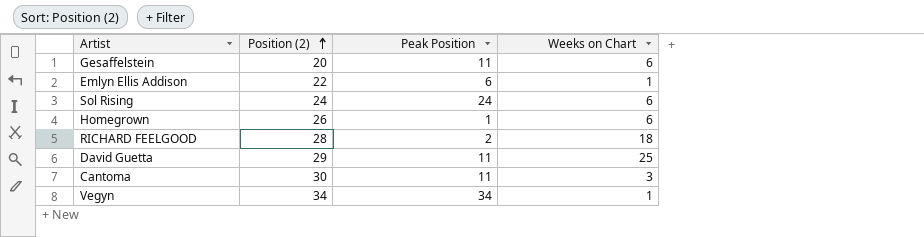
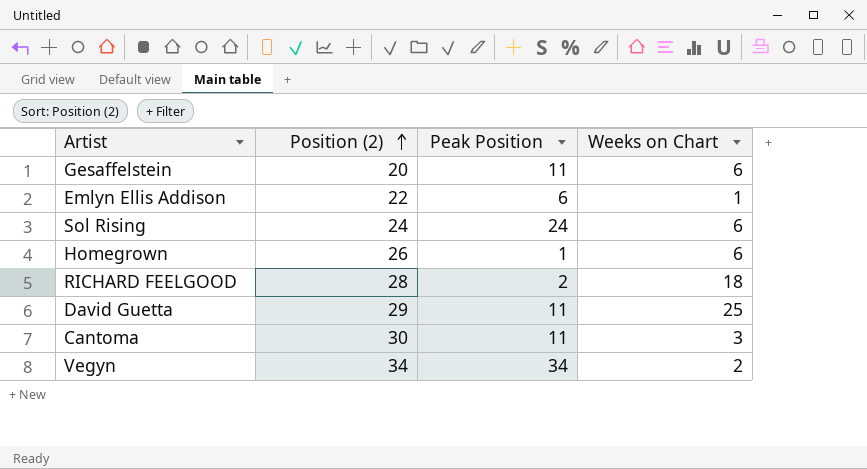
Vegyn | Weeks on Chart: 1 -> 2

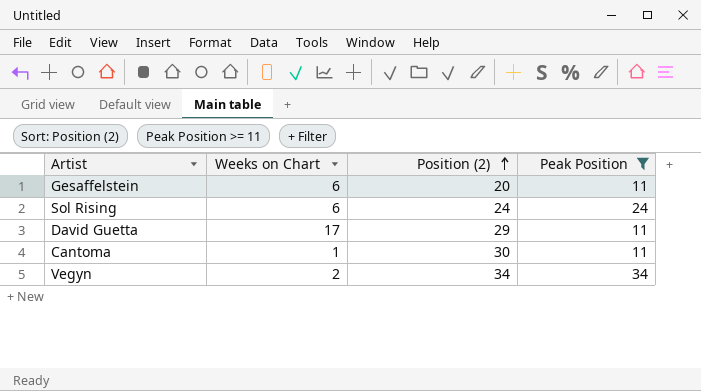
filter: none -> Peak Position >= 11
column Weeks on Chart | position: 4 -> 2
David Guetta | Weeks on Chart: 25 -> 17
Cantoma | Weeks on Chart: 3 -> 1

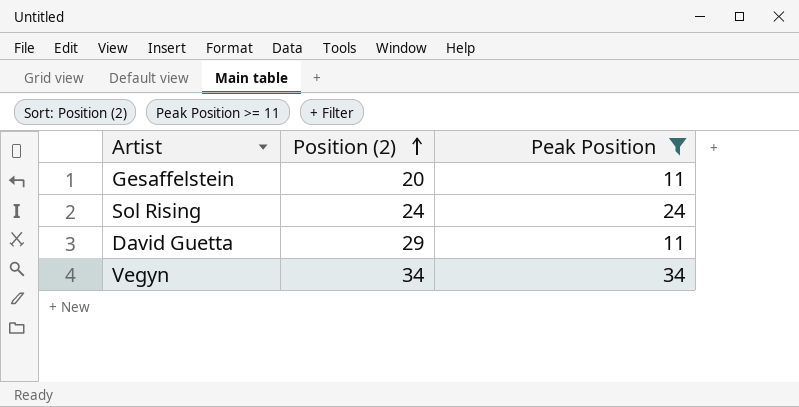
column Weeks on Chart | position: 2 -> none
row Cantoma: 1 | 30 | 11 -> none

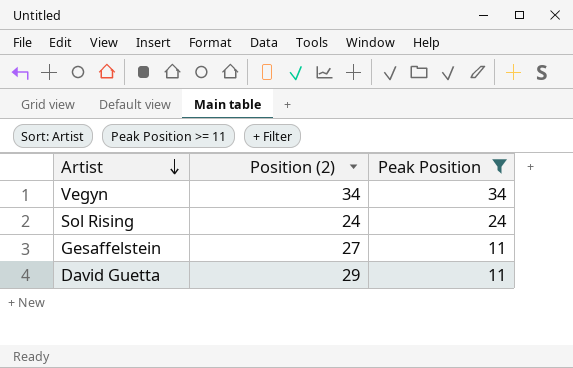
row order: Position (2) ascending -> Artist descending
Gesaffelstein | Position (2): 20 -> 27

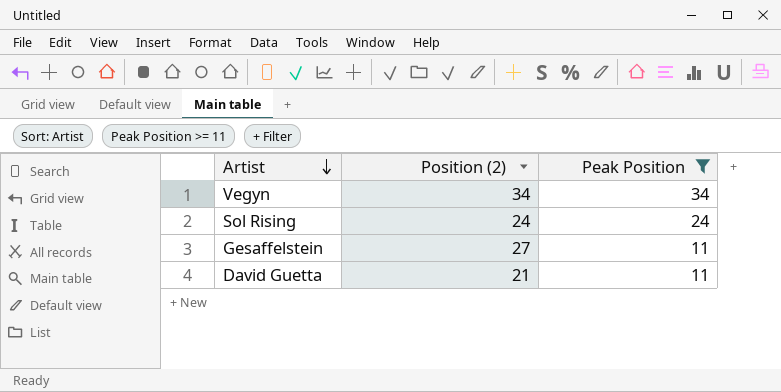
David Guetta | Position (2): 29 -> 21

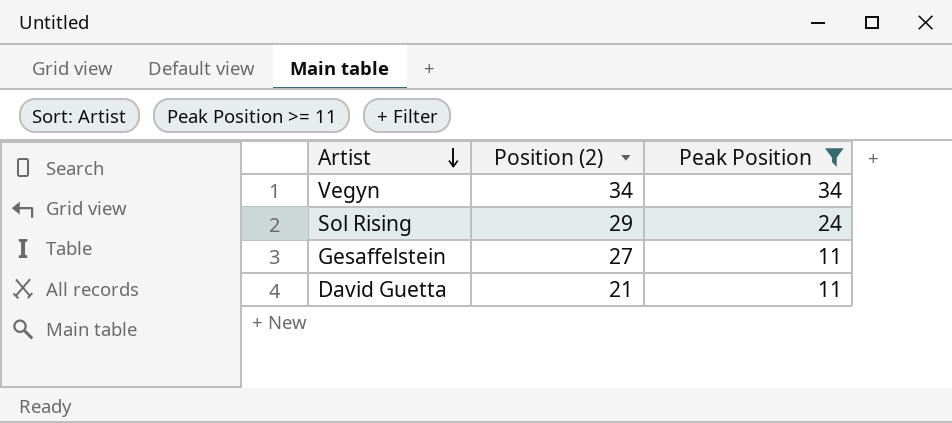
Sol Rising | Position (2): 24 -> 29

